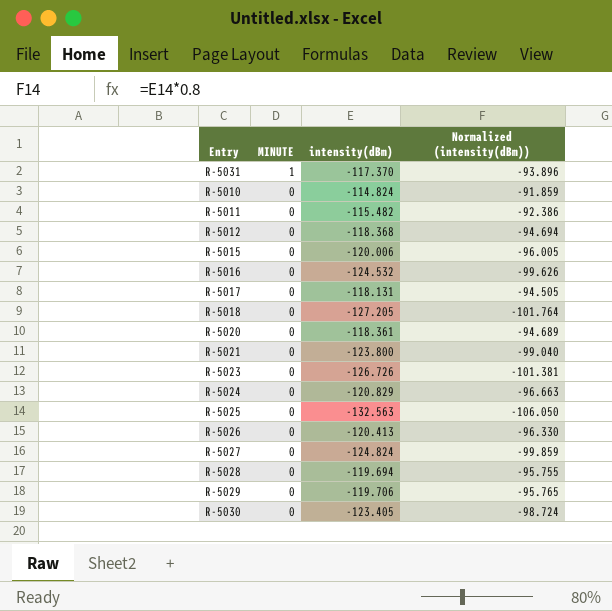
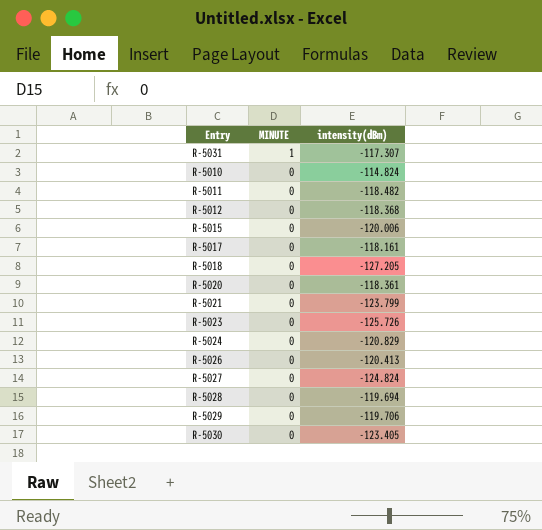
column Normalized (intensity(dBm)) | formula: [intensity(dBm)] * 0.8 -> none
row R-5016: 0 | -124.532 | -99.626 -> none
row R-5025: 0 | -132.563 | -106.050 -> none
R-5031 | intensity(dBm): -117.370 -> -117.307
R-5011 | intensity(dBm): -115.482 -> -118.482
R-5017 | intensity(dBm): -118.131 -> -118.161
R-5021 | intensity(dBm): -123.800 -> -123.799
R-5023 | intensity(dBm): -126.726 -> -125.726

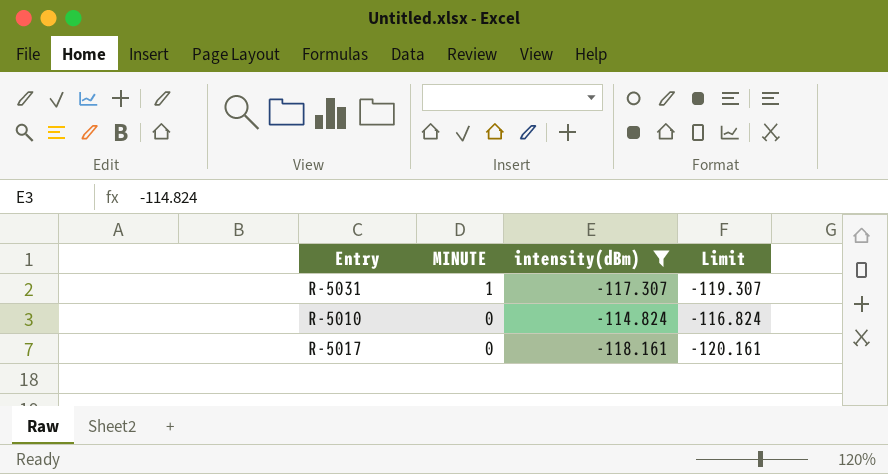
filter: none -> intensity(dBm) >= -118.161
column Limit | formula: none -> [intensity(dBm)] - 2

